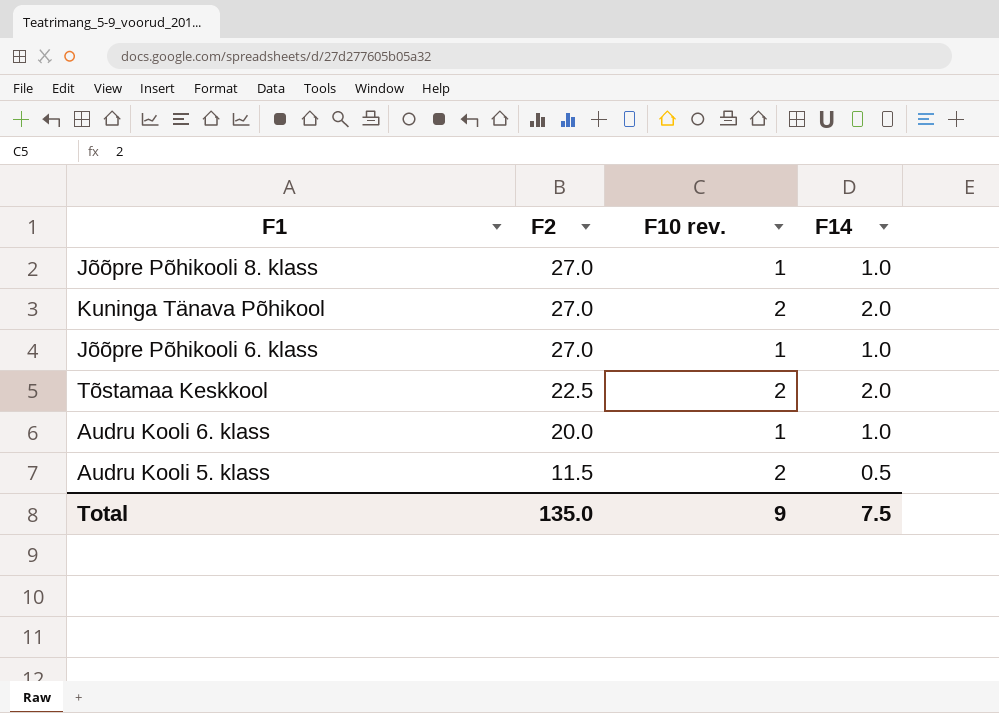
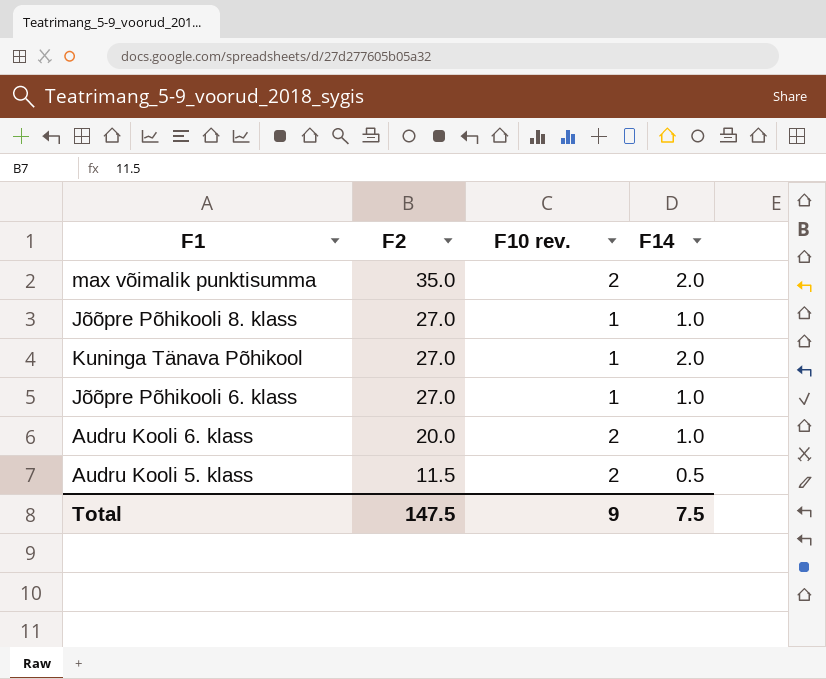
row Tõstamaa Keskkool: 22.5 | 2 | 2.0 -> none
row max võimalik punktisumma: none -> 35.0 | 2 | 2.0
Kuninga Tänava Põhikool | F10 rev.: 2 -> 1
Audru Kooli 6. klass | F10 rev.: 1 -> 2
Total | F2: 135.0 -> 147.5

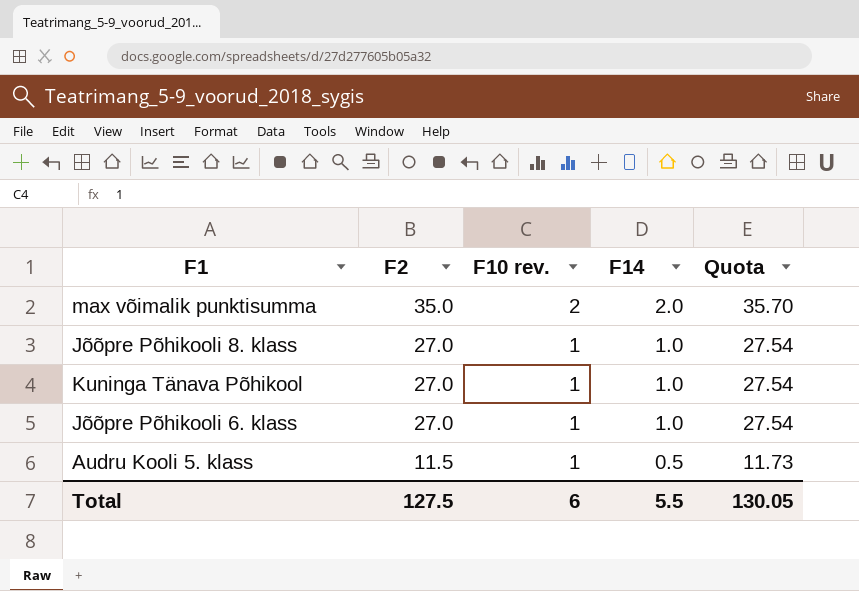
column Quota | formula: none -> [F2] * 1.02
row Audru Kooli 6. klass: 20.0 | 2 | 1.0 -> none
Kuninga Tänava Põhikool | F14: 2.0 -> 1.0
Audru Kooli 5. klass | F10 rev.: 2 -> 1
Total | F2: 147.5 -> 127.5
Total | F10 rev.: 9 -> 6
Total | F14: 7.5 -> 5.5

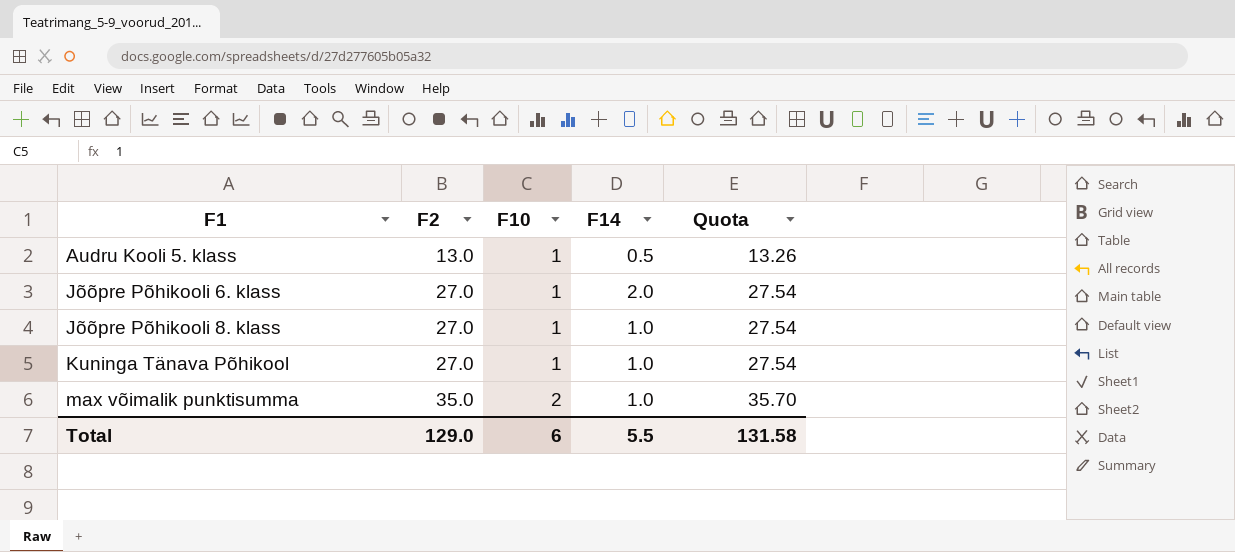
row order: F2 descending -> F1 ascending
column name: F10 rev. -> F10
Audru Kooli 5. klass | F2: 11.5 -> 13.0
Audru Kooli 5. klass | Quota: 11.73 -> 13.26
Jõõpre Põhikooli 6. klass | F14: 1.0 -> 2.0
max võimalik punktisumma | F14: 2.0 -> 1.0
Total | F2: 127.5 -> 129.0
Total | Quota: 130.05 -> 131.58

